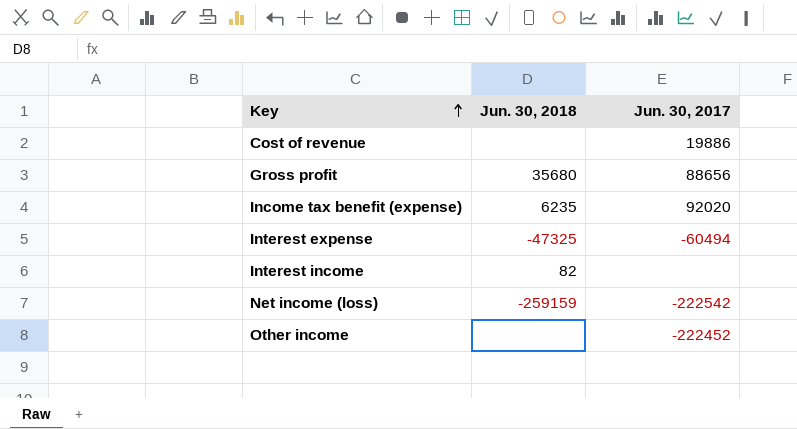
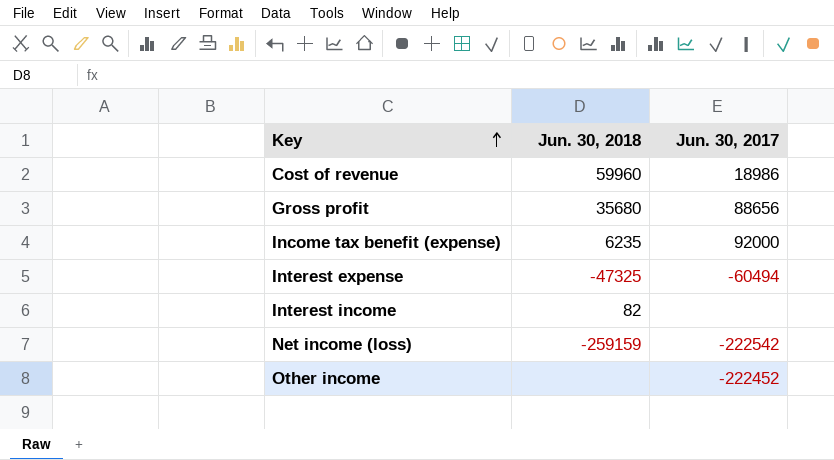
Cost of revenue | Jun. 30, 2018: none -> 59960
Cost of revenue | Jun. 30, 2017: 19886 -> 18986
Income tax benefit (expense) | Jun. 30, 2017: 92020 -> 92000

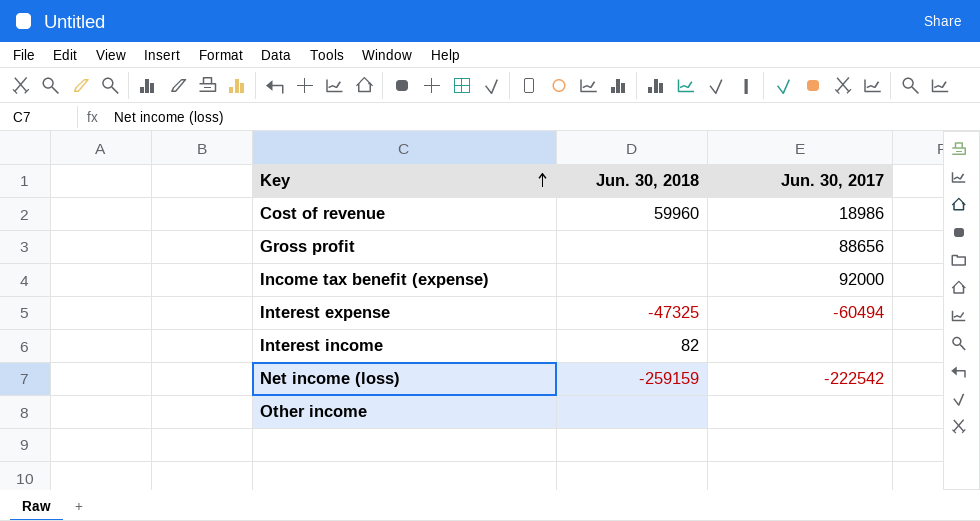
Gross profit | Jun. 30, 2018: 35680 -> none
Income tax benefit (expense) | Jun. 30, 2018: 6235 -> none
Other income | Jun. 30, 2017: -222452 -> none

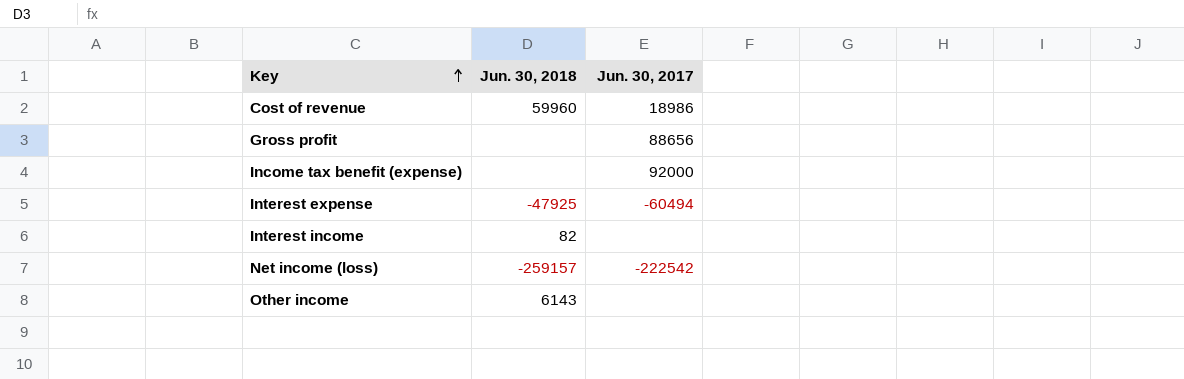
Interest expense | Jun. 30, 2018: -47325 -> -47925
Net income (loss) | Jun. 30, 2018: -259159 -> -259157
Other income | Jun. 30, 2018: none -> 6143

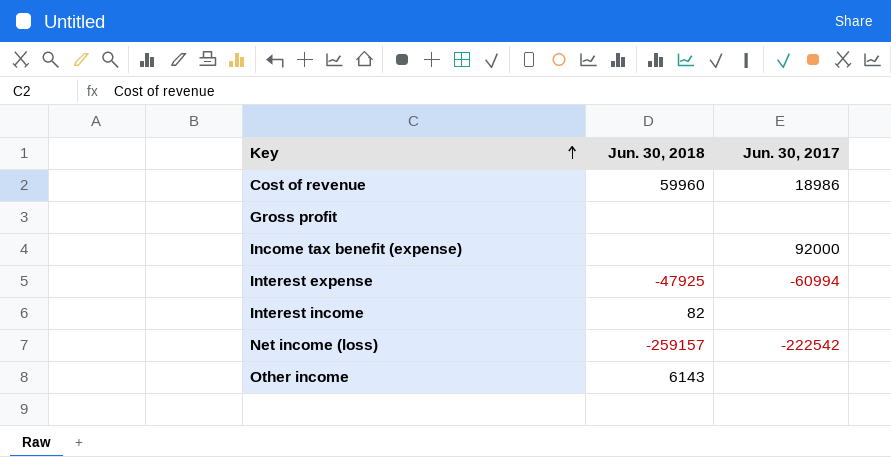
Gross profit | Jun. 30, 2017: 88656 -> none
Interest expense | Jun. 30, 2017: -60494 -> -60994

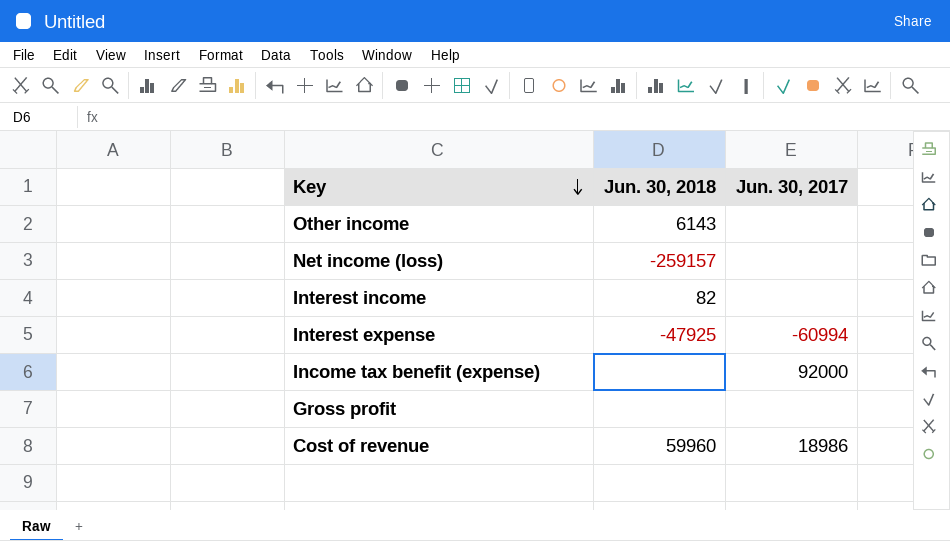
row order: Key ascending -> Key descending
Net income (loss) | Jun. 30, 2017: -222542 -> none

